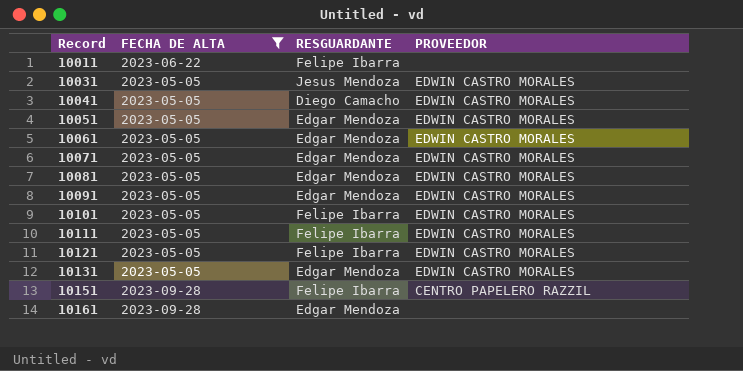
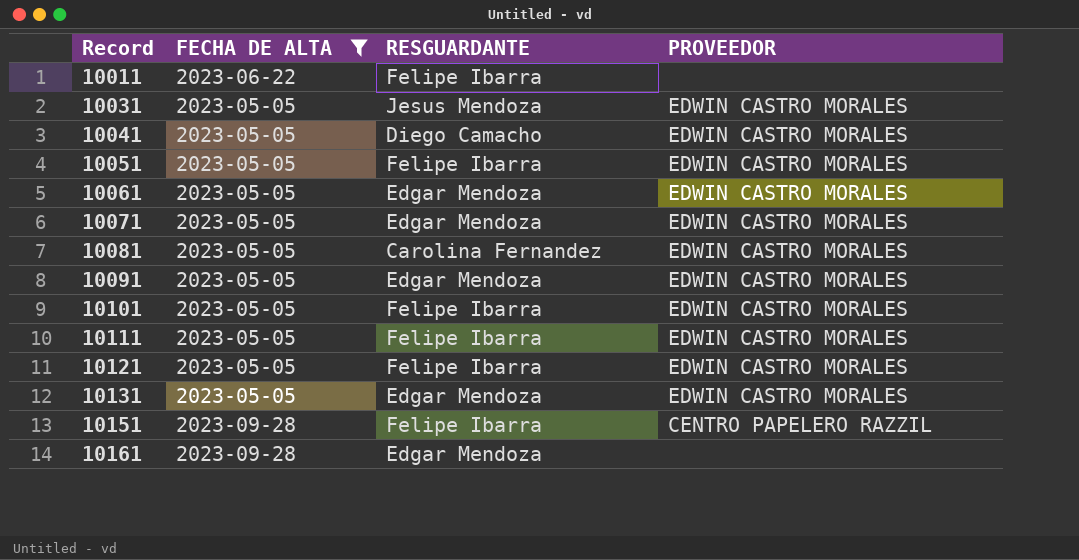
10051 | RESGUARDANTE: Edgar Mendoza -> Felipe Ibarra
10081 | RESGUARDANTE: Edgar Mendoza -> Carolina Fernandez

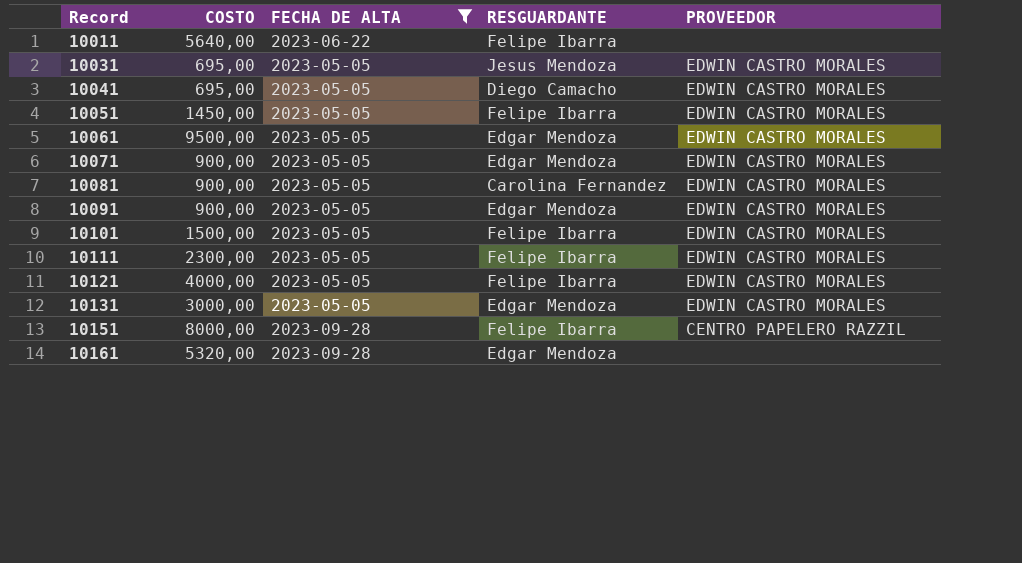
column COSTO | position: none -> 2

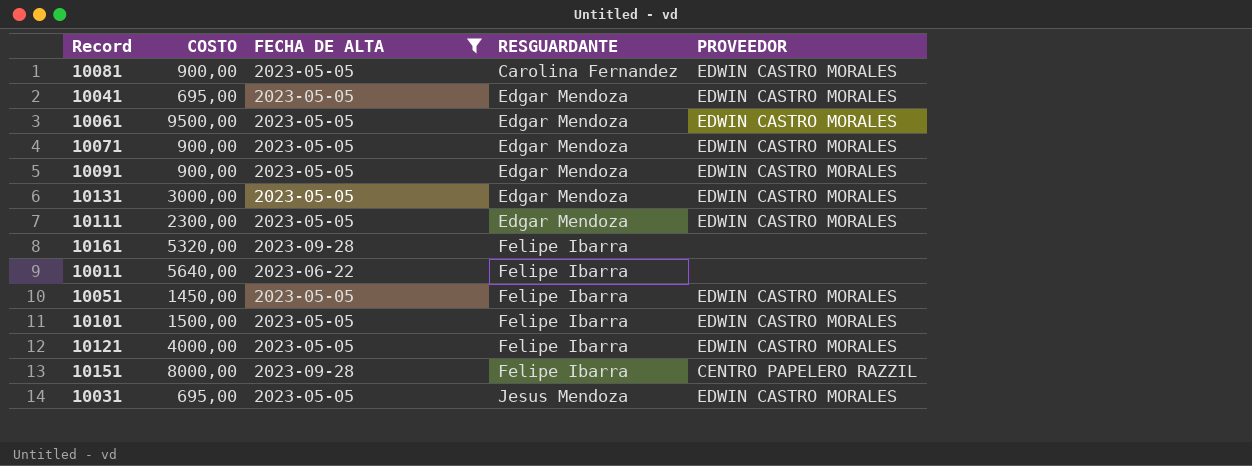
row order: Record ascending -> RESGUARDANTE ascending
10041 | RESGUARDANTE: Diego Camacho -> Edgar Mendoza
10111 | RESGUARDANTE: Felipe Ibarra -> Edgar Mendoza
10161 | RESGUARDANTE: Edgar Mendoza -> Felipe Ibarra

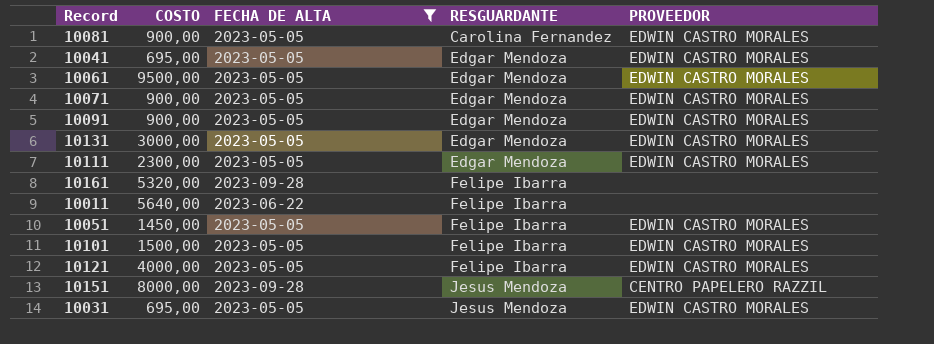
10151 | RESGUARDANTE: Felipe Ibarra -> Jesus Mendoza

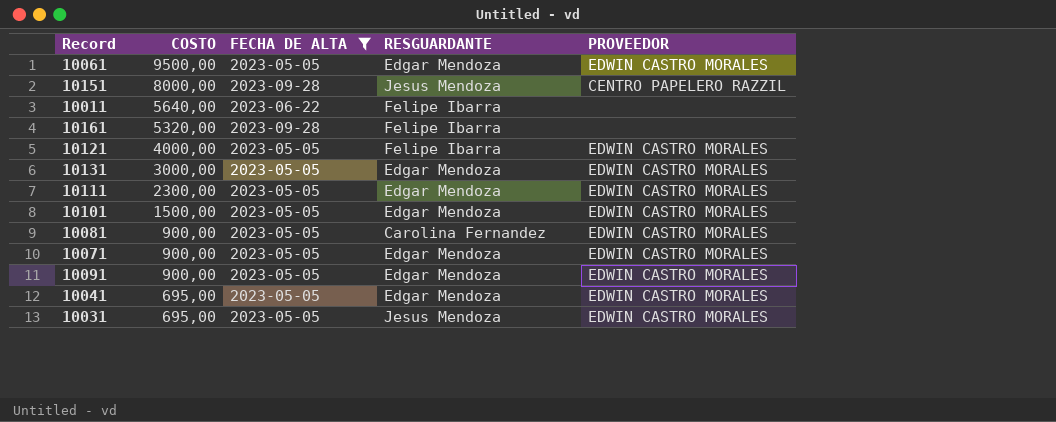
row order: RESGUARDANTE ascending -> COSTO descending
row 10051: 1450,00 | 2023-05-05 | Felipe Ibarra | EDWIN CASTRO MORALES -> none
10101 | RESGUARDANTE: Felipe Ibarra -> Edgar Mendoza

